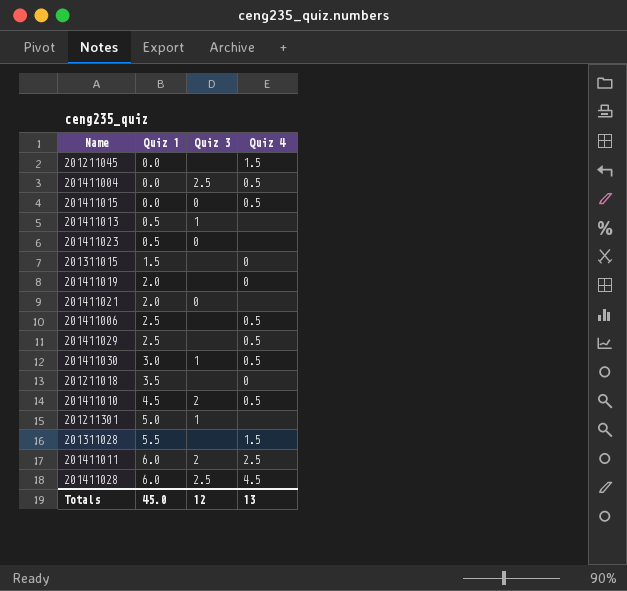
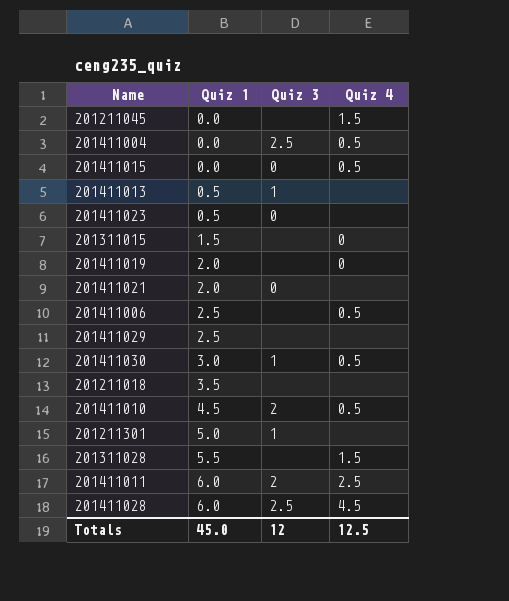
201411029 | Quiz 4: 0.5 -> none
201211018 | Quiz 4: 0 -> none
Totals | Quiz 4: 13 -> 12.5

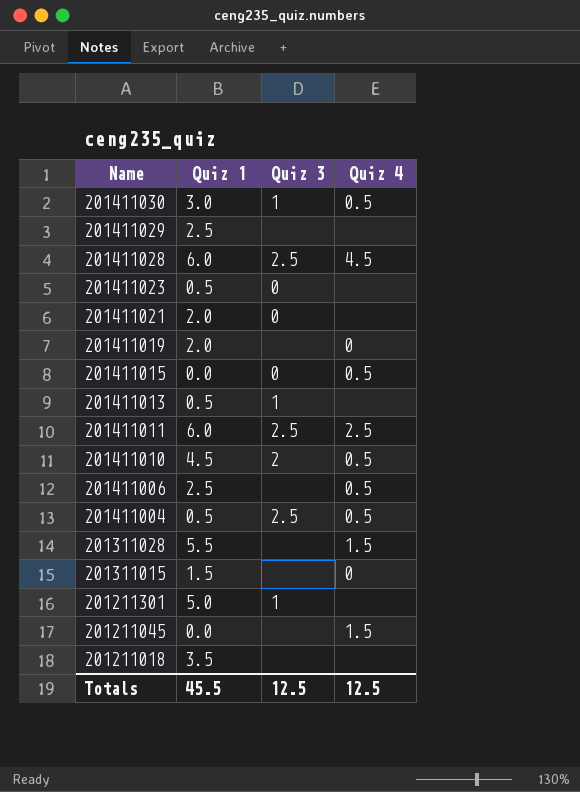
row order: Quiz 1 ascending -> Name descending
201411011 | Quiz 3: 2 -> 2.5
201411004 | Quiz 1: 0.0 -> 0.5
Totals | Quiz 1: 45.0 -> 45.5
Totals | Quiz 3: 12 -> 12.5

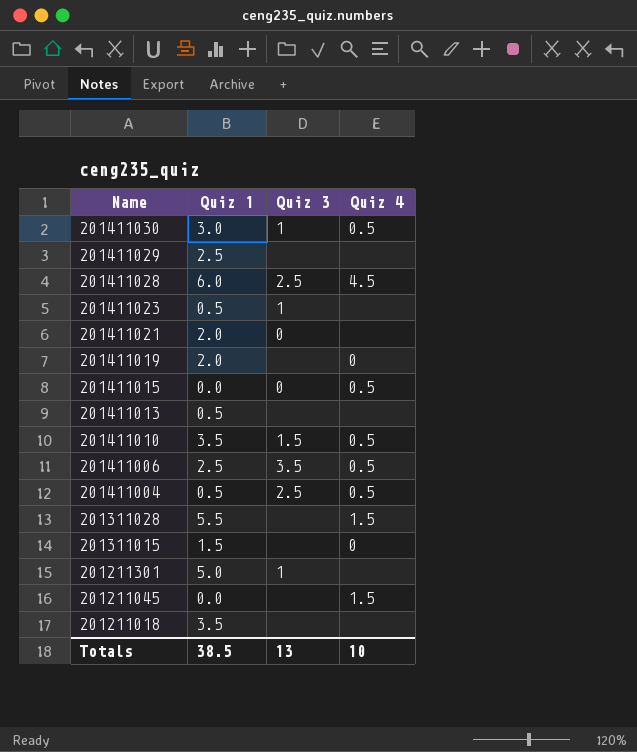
row 201411011: 6.0 | 2.5 | 2.5 -> none
201411023 | Quiz 3: 0 -> 1
201411013 | Quiz 3: 1 -> none
201411010 | Quiz 1: 4.5 -> 3.5
201411010 | Quiz 3: 2 -> 1.5
201411006 | Quiz 3: none -> 3.5
Totals | Quiz 1: 45.5 -> 38.5
Totals | Quiz 3: 12.5 -> 13
Totals | Quiz 4: 12.5 -> 10

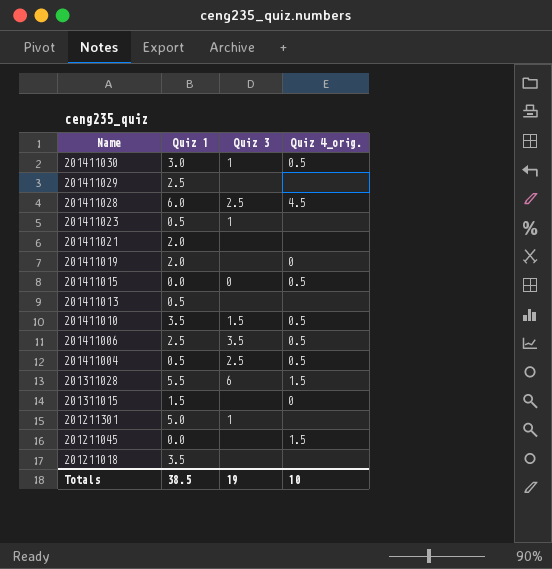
column name: Quiz 4 -> Quiz 4_orig.
201411021 | Quiz 3: 0 -> none
201311028 | Quiz 3: none -> 6
Totals | Quiz 3: 13 -> 19

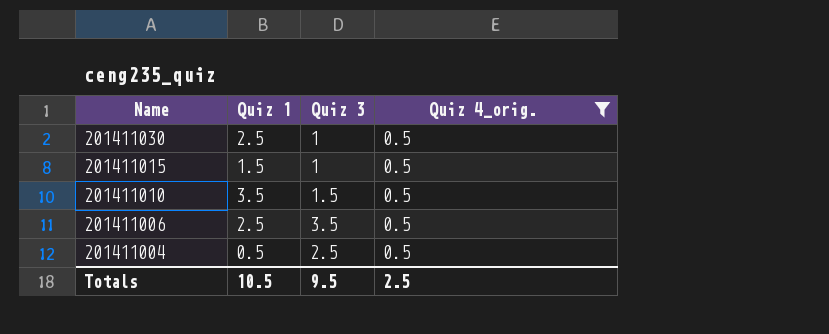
filter: none -> Quiz 4_orig. = 0.5
201411030 | Quiz 1: 3.0 -> 2.5
201411015 | Quiz 1: 0.0 -> 1.5
201411015 | Quiz 3: 0 -> 1
Totals | Quiz 1: 38.5 -> 10.5
Totals | Quiz 3: 19 -> 9.5
Totals | Quiz 4_orig.: 10 -> 2.5

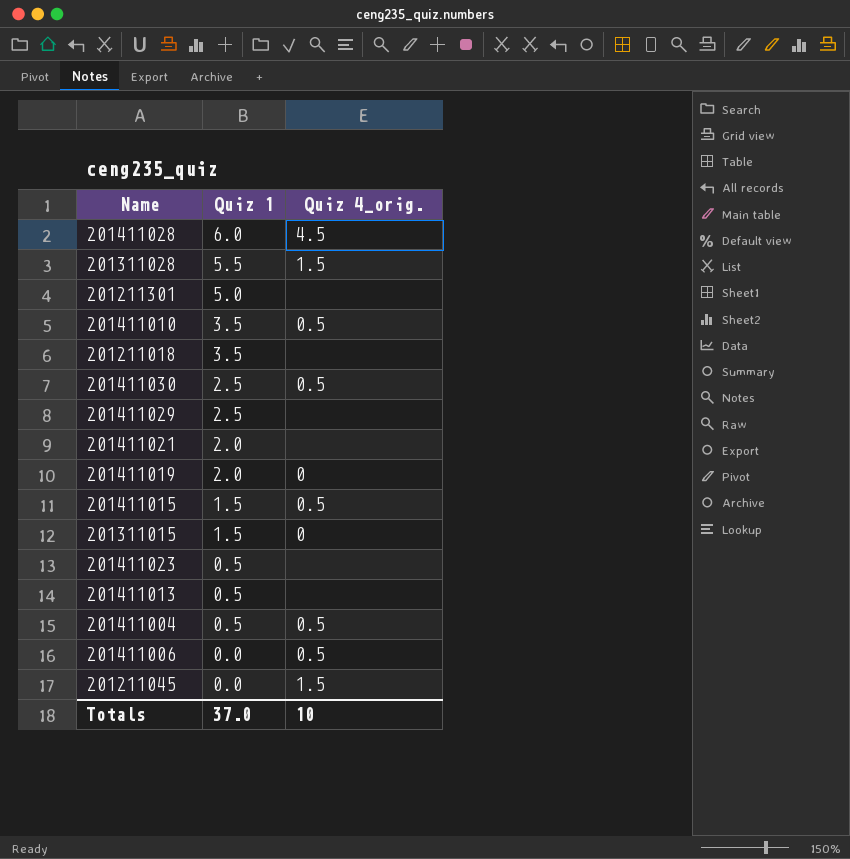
filter: Quiz 4_orig. = 0.5 -> none
row order: Name descending -> Quiz 1 descending
column Quiz 3 | position: 3 -> none
201411006 | Quiz 1: 2.5 -> 0.0
Totals | Quiz 1: 10.5 -> 37.0
Totals | Quiz 4_orig.: 2.5 -> 10

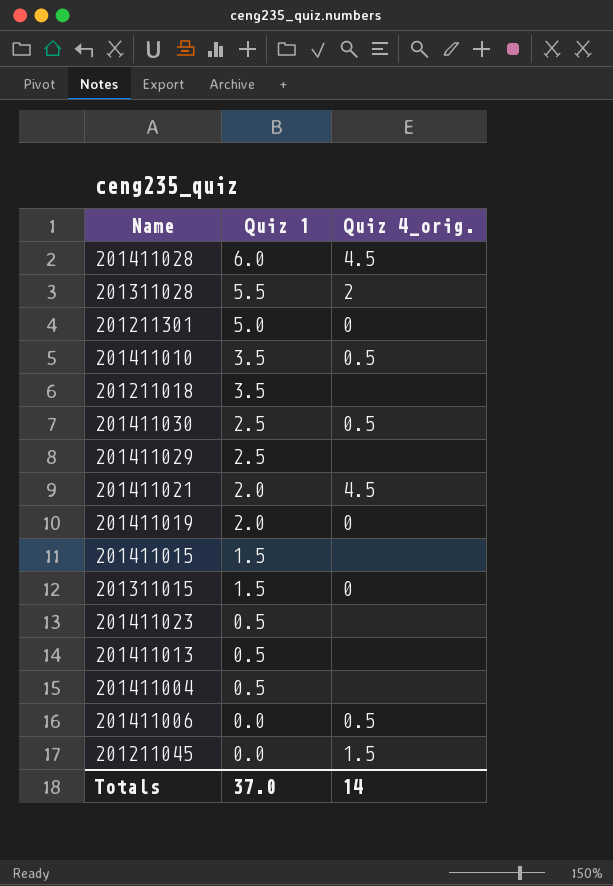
201311028 | Quiz 4_orig.: 1.5 -> 2
201211301 | Quiz 4_orig.: none -> 0
201411021 | Quiz 4_orig.: none -> 4.5
201411015 | Quiz 4_orig.: 0.5 -> none
201411004 | Quiz 4_orig.: 0.5 -> none
Totals | Quiz 4_orig.: 10 -> 14

